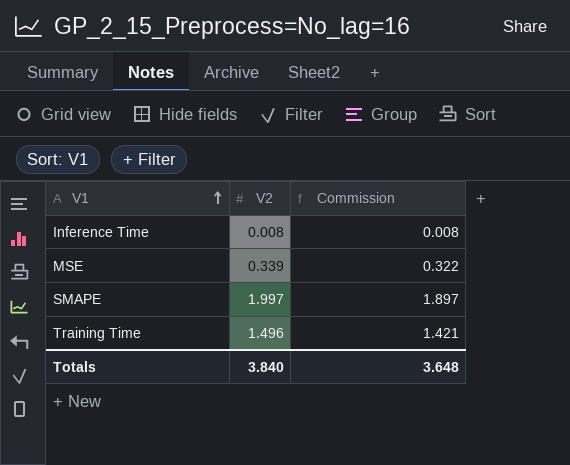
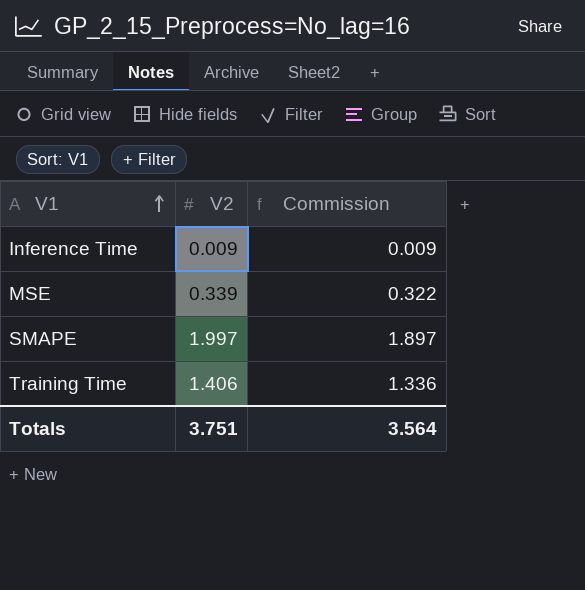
Inference Time | V2: 0.008 -> 0.009
Inference Time | Commission: 0.008 -> 0.009
Training Time | V2: 1.496 -> 1.406
Training Time | Commission: 1.421 -> 1.336
Totals | V2: 3.840 -> 3.751
Totals | Commission: 3.648 -> 3.564

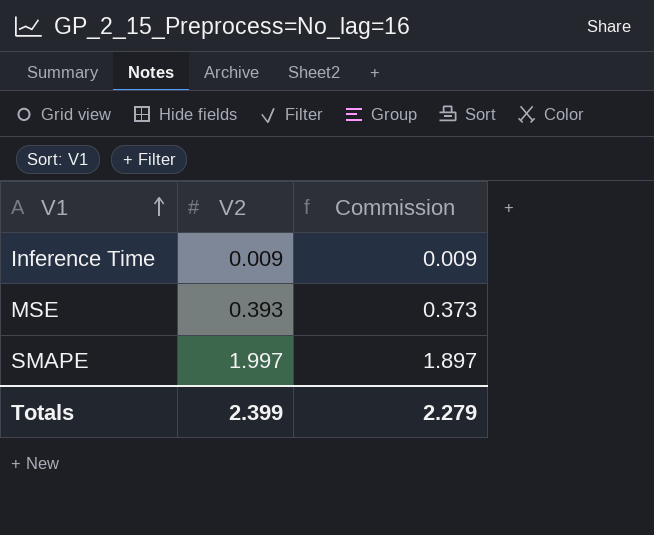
row Training Time: 1.406 | 1.336 -> none
MSE | V2: 0.339 -> 0.393
MSE | Commission: 0.322 -> 0.373
Totals | V2: 3.751 -> 2.399
Totals | Commission: 3.564 -> 2.279

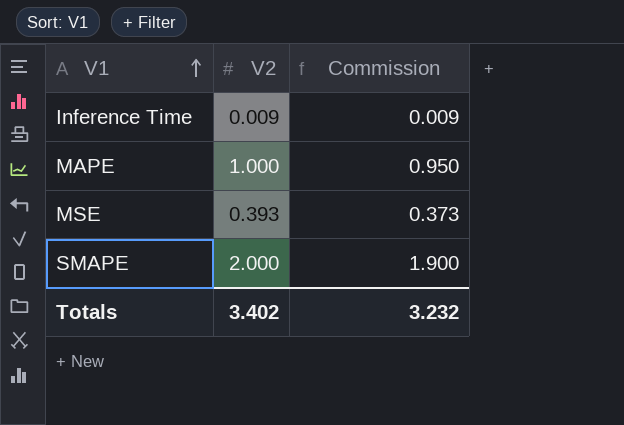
row MAPE: none -> 1.000 | 0.950
SMAPE | V2: 1.997 -> 2.000
SMAPE | Commission: 1.897 -> 1.900
Totals | V2: 2.399 -> 3.402
Totals | Commission: 2.279 -> 3.232

